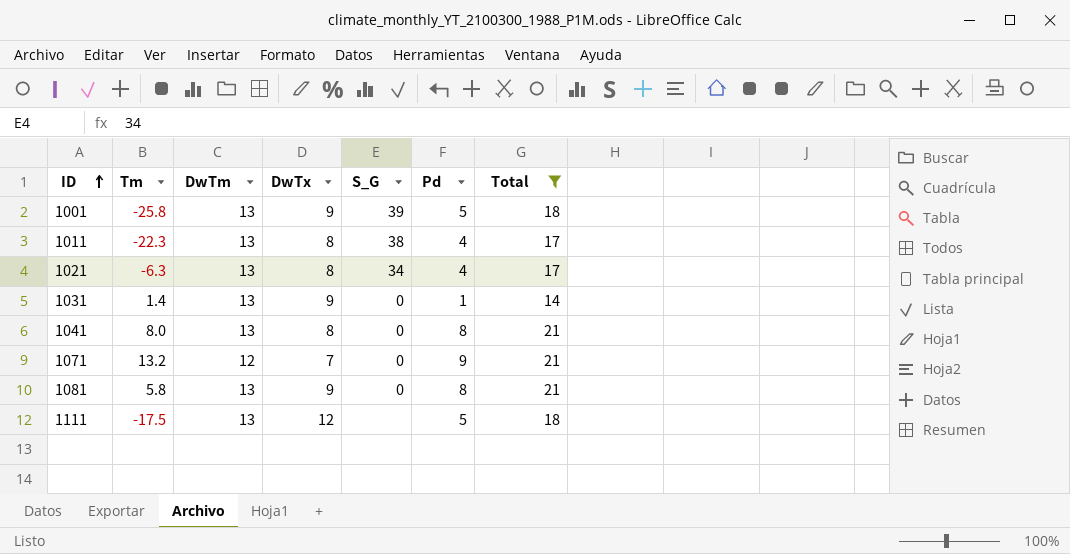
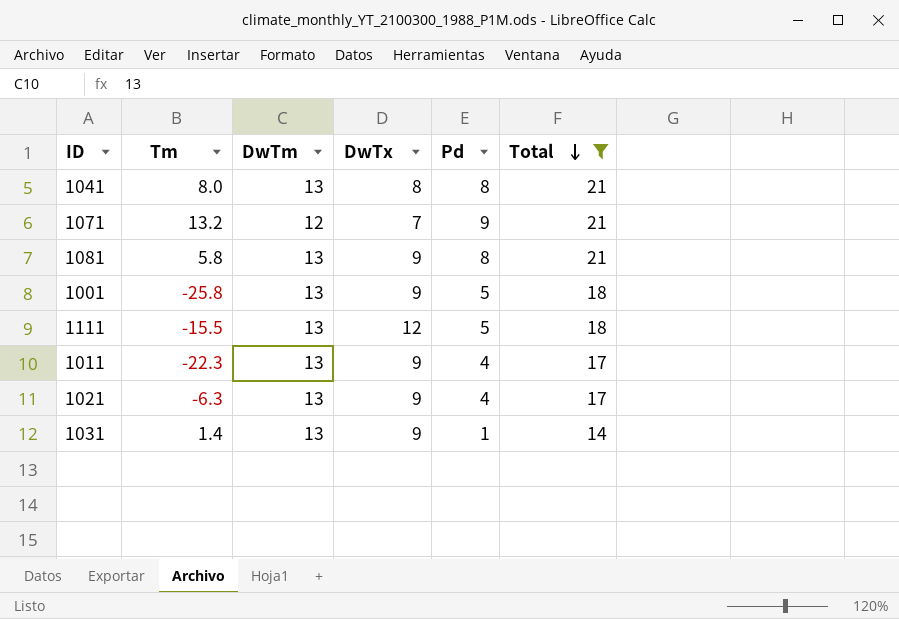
row order: ID ascending -> Total descending
column S_G | position: 5 -> none
1111 | Tm: -17.5 -> -15.5
1011 | DwTx: 8 -> 9
1021 | DwTx: 8 -> 9

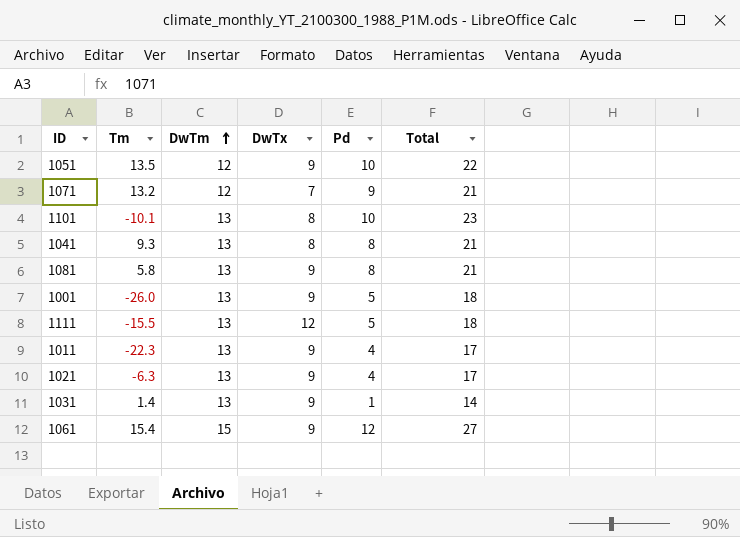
filter: Total <= 21 -> none
row order: Total descending -> DwTm ascending
1041 | Tm: 8.0 -> 9.3
1001 | Tm: -25.8 -> -26.0

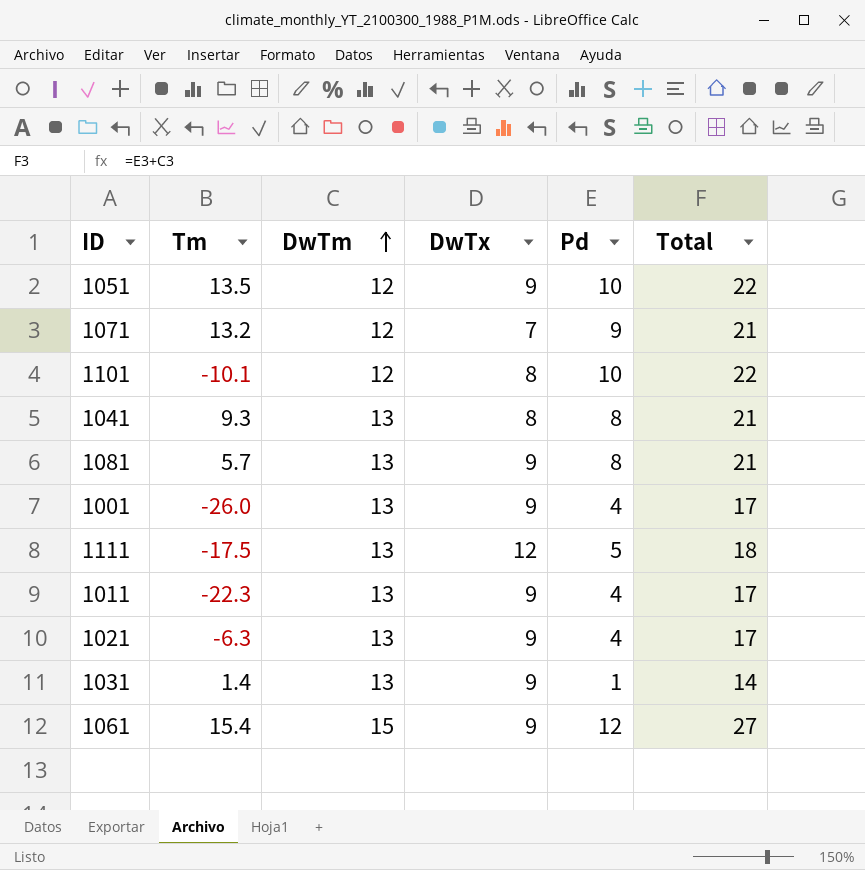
1101 | DwTm: 13 -> 12
1101 | Total: 23 -> 22
1081 | Tm: 5.8 -> 5.7
1001 | Pd: 5 -> 4
1001 | Total: 18 -> 17
1111 | Tm: -15.5 -> -17.5

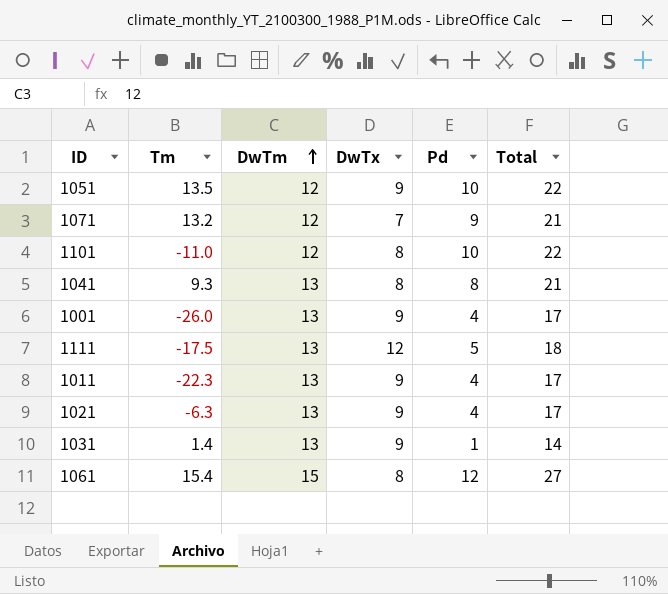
row 1081: 5.7 | 13 | 9 | 8 | 21 -> none
1101 | Tm: -10.1 -> -11.0
1061 | DwTx: 9 -> 8

